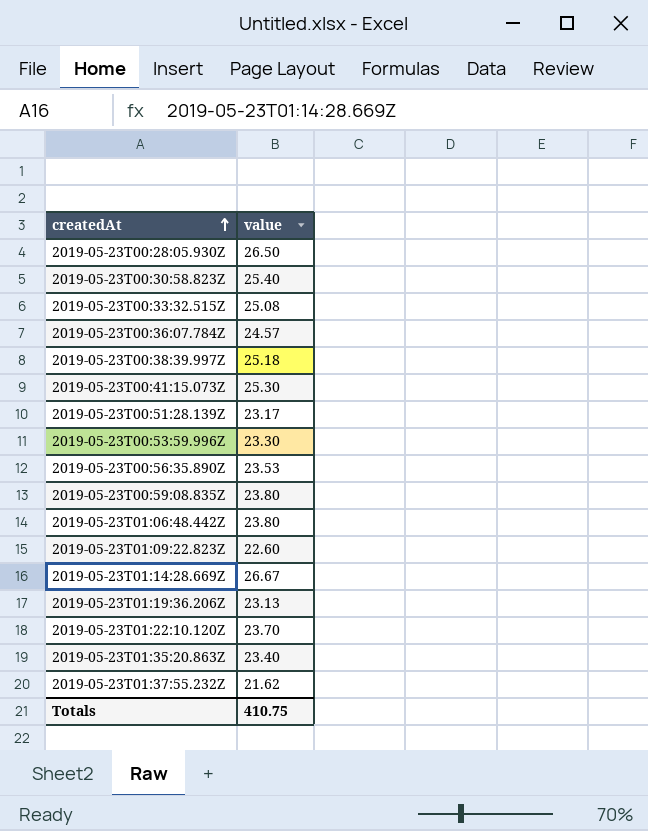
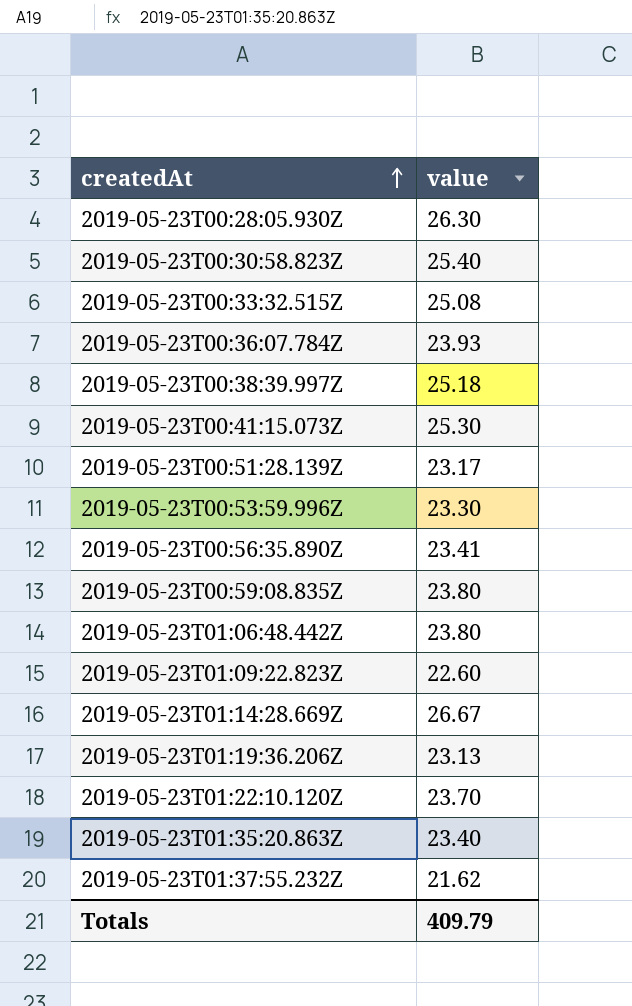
2019-05-23T00:28:05.930Z | value: 26.50 -> 26.30
2019-05-23T00:36:07.784Z | value: 24.57 -> 23.93
2019-05-23T00:56:35.890Z | value: 23.53 -> 23.41
Totals | value: 410.75 -> 409.79

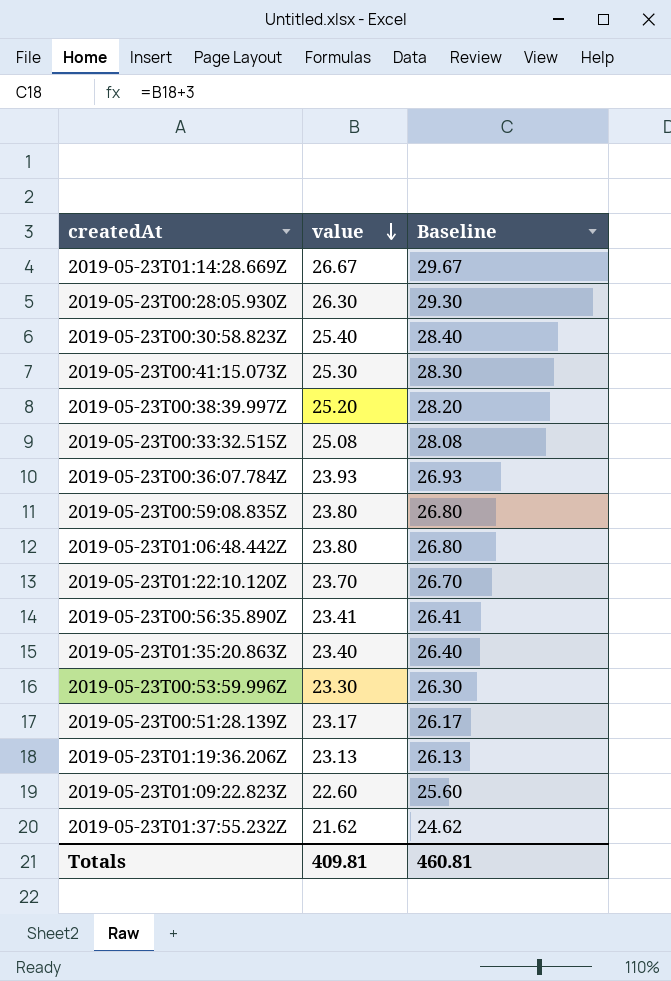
row order: createdAt ascending -> value descending
column Baseline | formula: none -> [value] + 3
2019-05-23T00:38:39.997Z | value: 25.18 -> 25.20
Totals | value: 409.79 -> 409.81

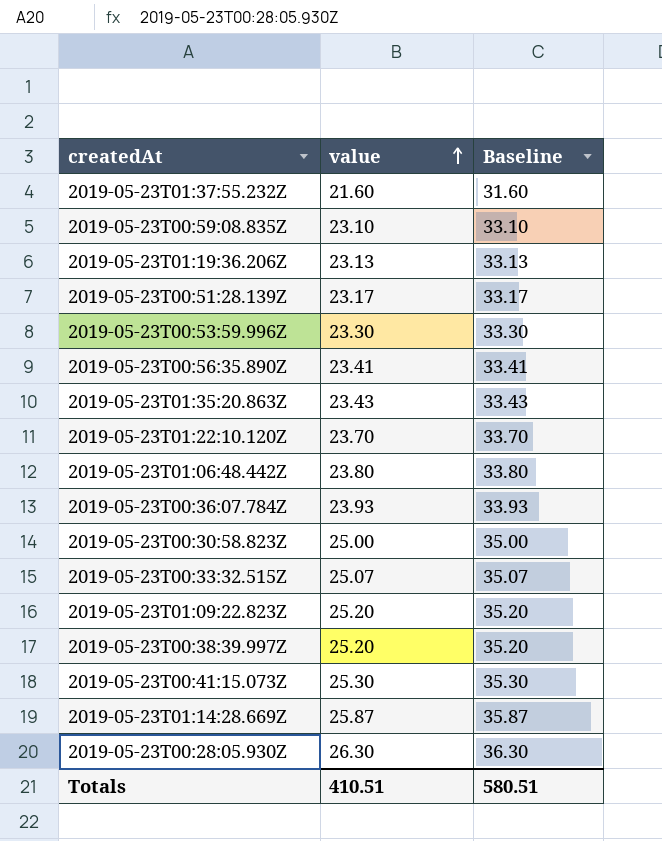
row order: value descending -> value ascending
column Baseline | formula: [value] + 3 -> [value] + 10
2019-05-23T01:37:55.232Z | value: 21.62 -> 21.60
2019-05-23T00:59:08.835Z | value: 23.80 -> 23.10
2019-05-23T01:35:20.863Z | value: 23.40 -> 23.43
2019-05-23T00:30:58.823Z | value: 25.40 -> 25.00
2019-05-23T00:33:32.515Z | value: 25.08 -> 25.07
2019-05-23T01:09:22.823Z | value: 22.60 -> 25.20
2019-05-23T01:14:28.669Z | value: 26.67 -> 25.87
Totals | value: 409.81 -> 410.51
Totals | Baseline: 460.81 -> 580.51

